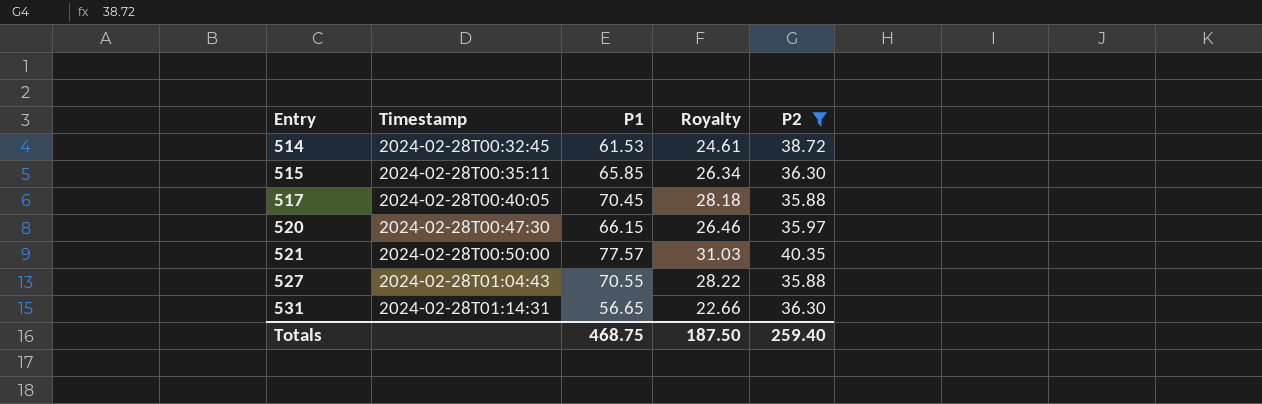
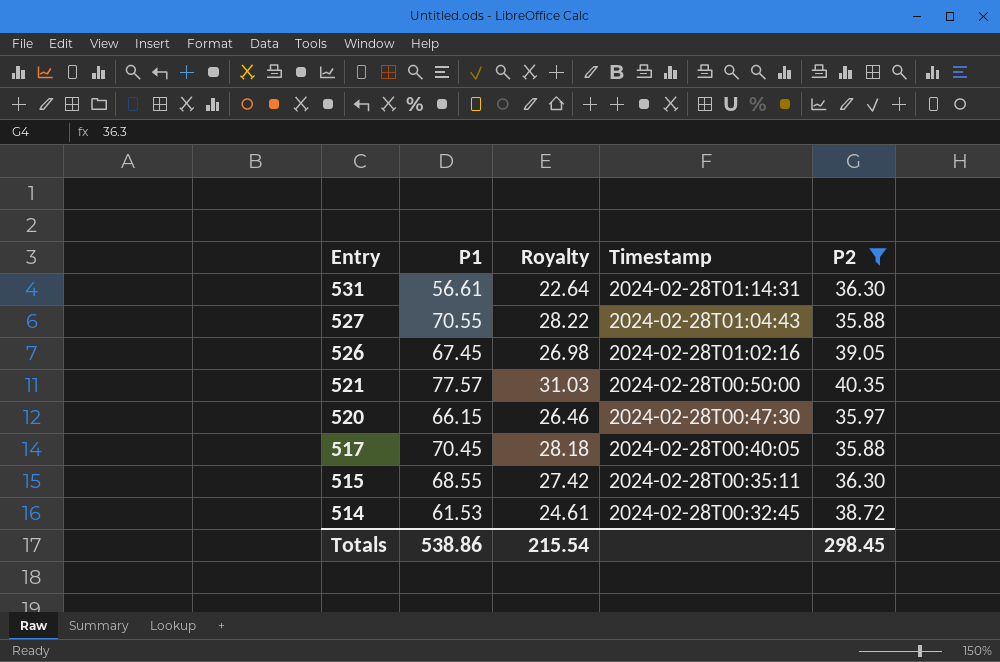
row order: Entry ascending -> Entry descending
column Timestamp | position: 2 -> 4
531 | P1: 56.65 -> 56.61
531 | Royalty: 22.66 -> 22.64
row 526: none -> 67.45 | 26.98 | 2024-02-28T01:02:16 | 39.05
515 | P1: 65.85 -> 68.55
515 | Royalty: 26.34 -> 27.42
Totals | P1: 468.75 -> 538.86
Totals | Royalty: 187.50 -> 215.54
Totals | P2: 259.40 -> 298.45

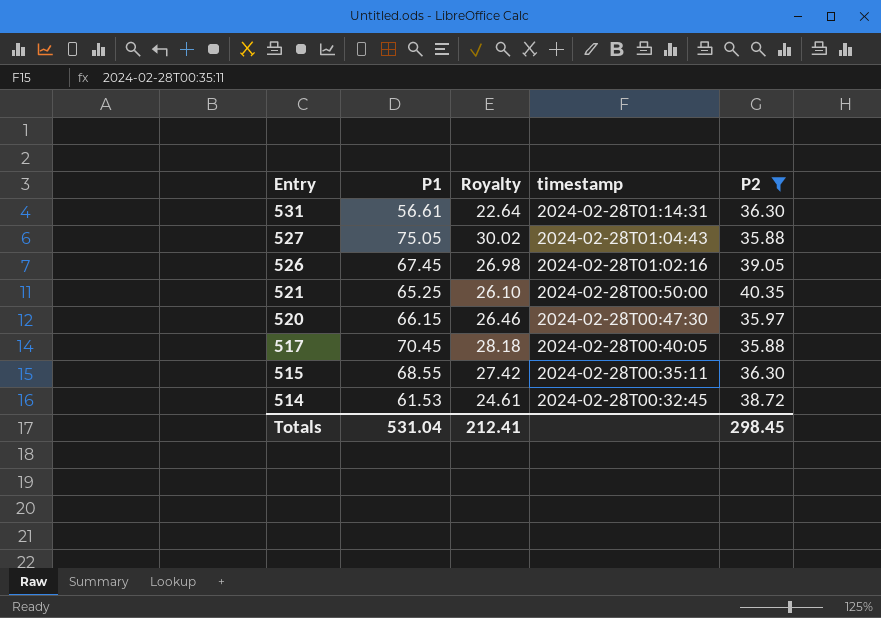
column name: Timestamp -> timestamp
527 | P1: 70.55 -> 75.05
527 | Royalty: 28.22 -> 30.02
521 | P1: 77.57 -> 65.25
521 | Royalty: 31.03 -> 26.10
Totals | P1: 538.86 -> 531.04
Totals | Royalty: 215.54 -> 212.41

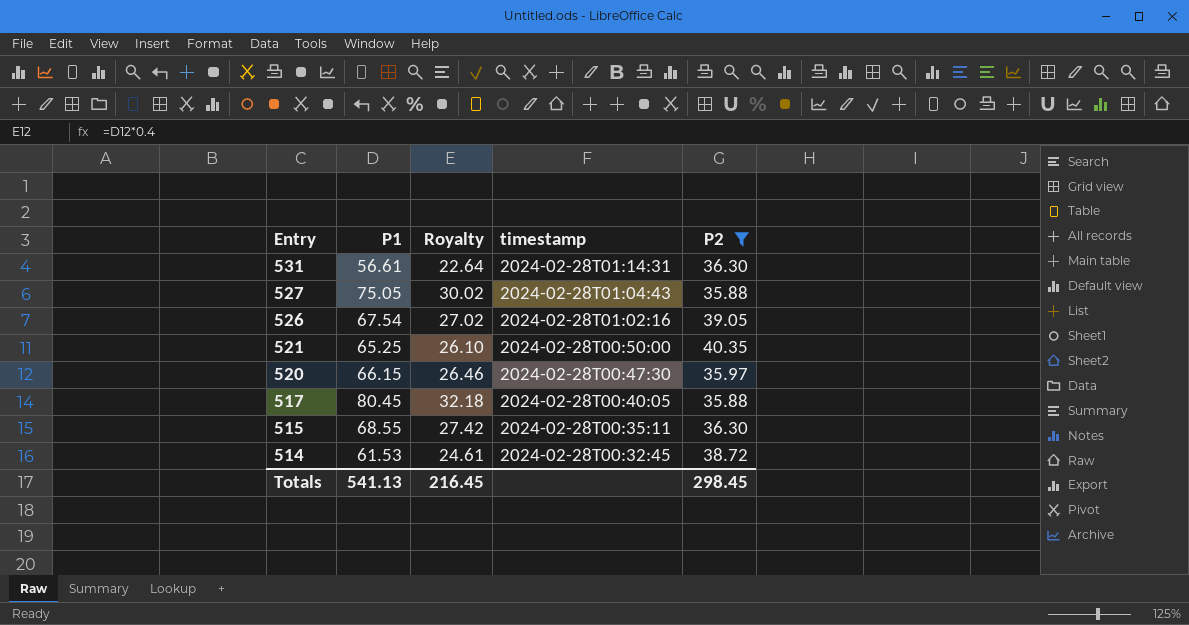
526 | P1: 67.45 -> 67.54
526 | Royalty: 26.98 -> 27.02
517 | P1: 70.45 -> 80.45
517 | Royalty: 28.18 -> 32.18
Totals | P1: 531.04 -> 541.13
Totals | Royalty: 212.41 -> 216.45

